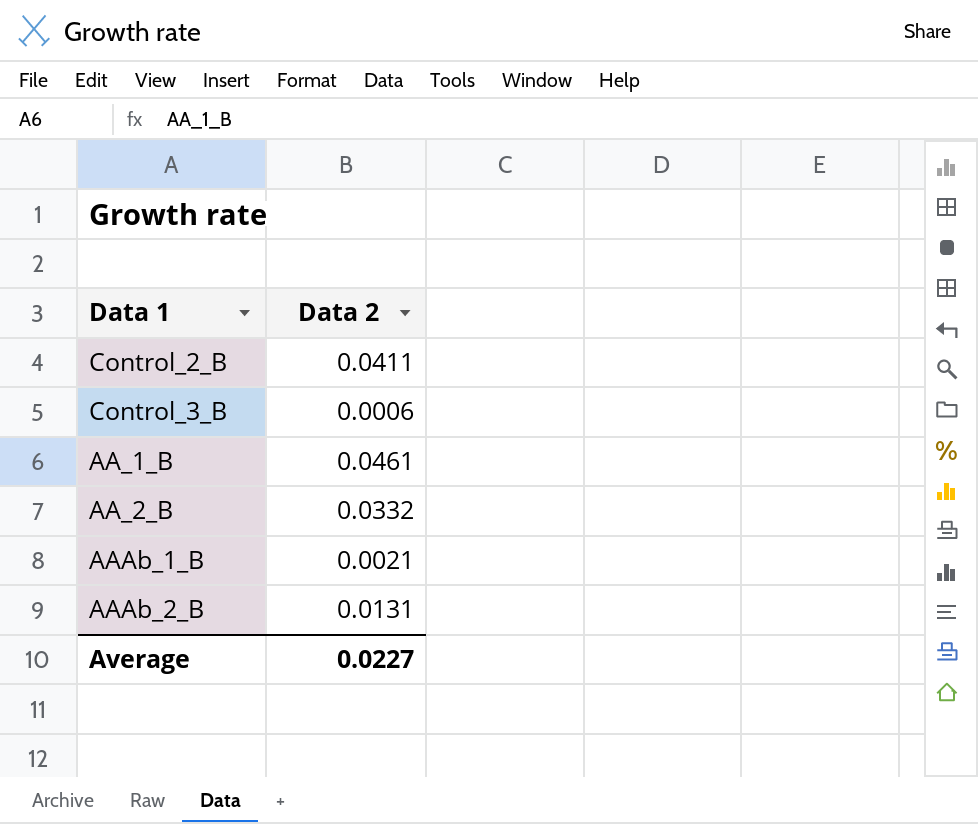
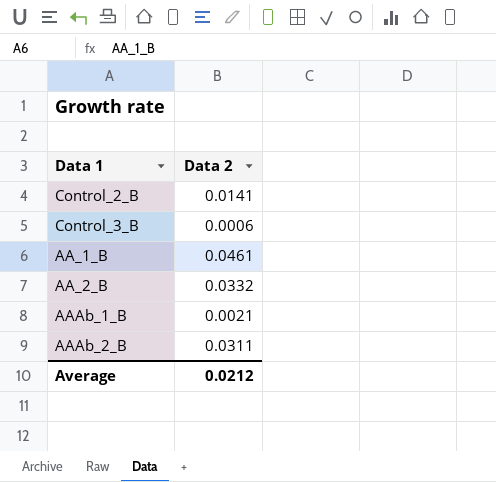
Control_2_B | Data 2: 0.0411 -> 0.0141
AAAb_2_B | Data 2: 0.0131 -> 0.0311
Average | Data 2: 0.0227 -> 0.0212

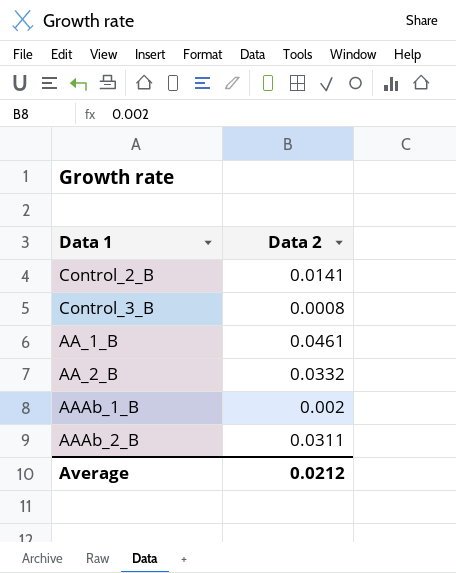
Control_3_B | Data 2: 0.0006 -> 0.0008
AAAb_1_B | Data 2: 0.0021 -> 0.002

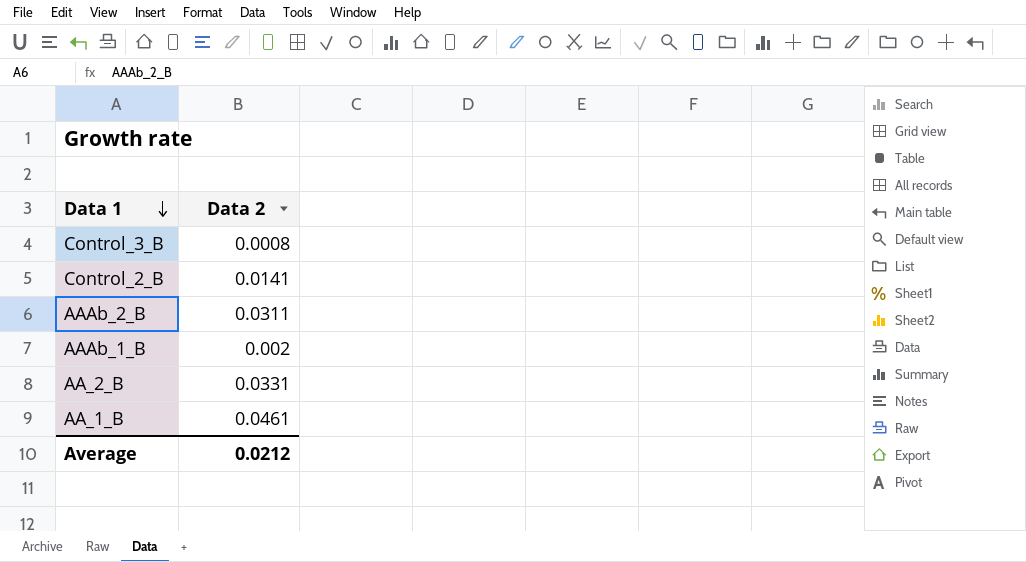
row order: none -> Data 1 descending
AA_2_B | Data 2: 0.0332 -> 0.0331

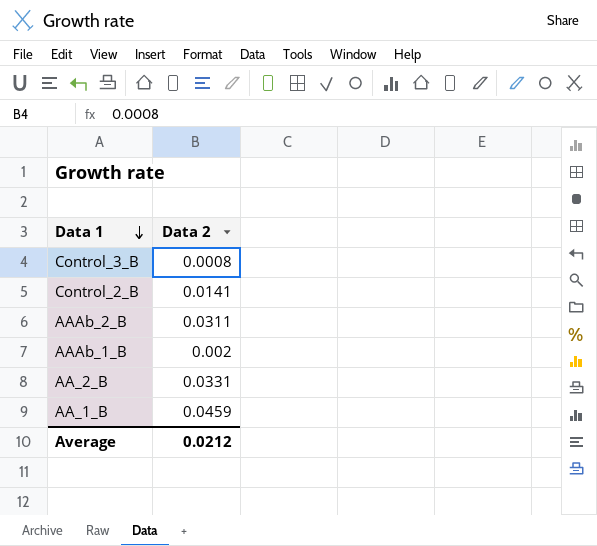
AA_1_B | Data 2: 0.0461 -> 0.0459

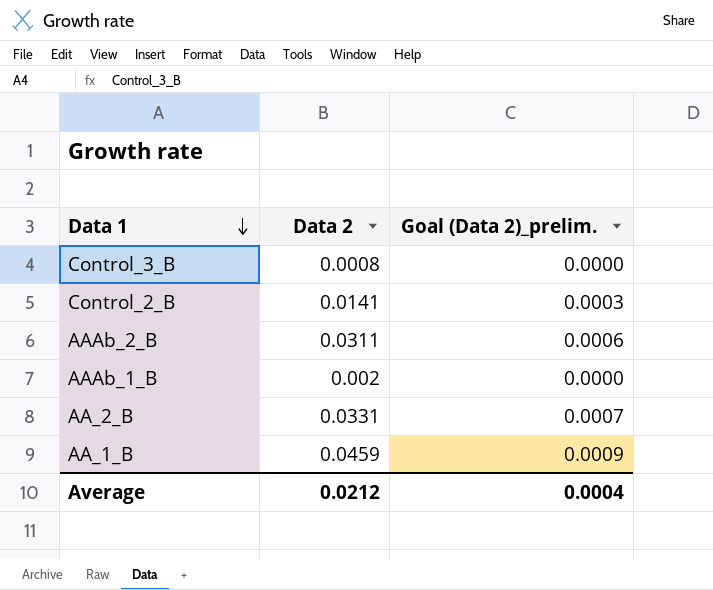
column Goal (Data 2)_prelim. | formula: none -> [Data 2] * 0.02

